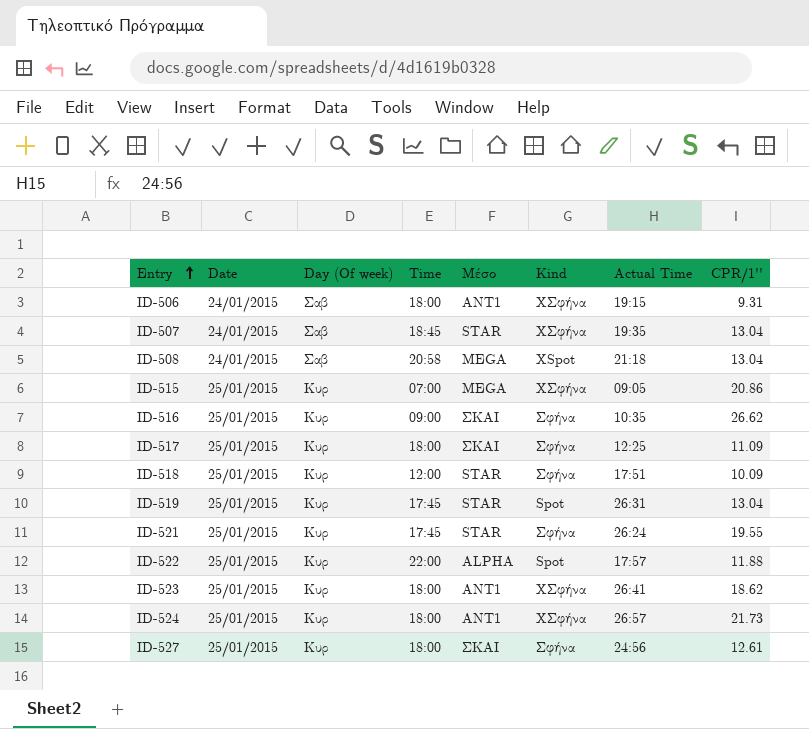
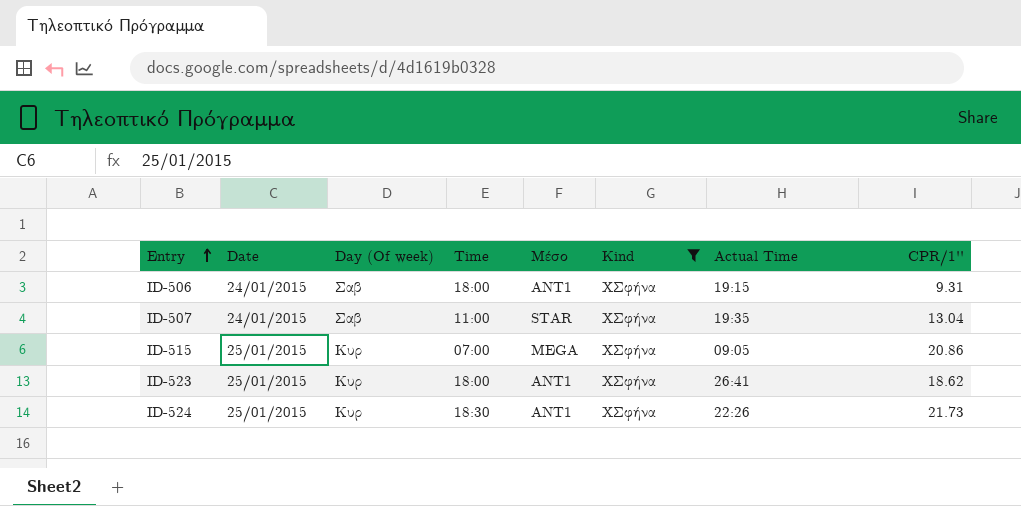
filter: none -> Kind = XΣφήνα
ID-507 | Time: 18:45 -> 11:00
ID-524 | Time: 18:00 -> 18:30
ID-524 | Actual Time: 26:57 -> 22:26

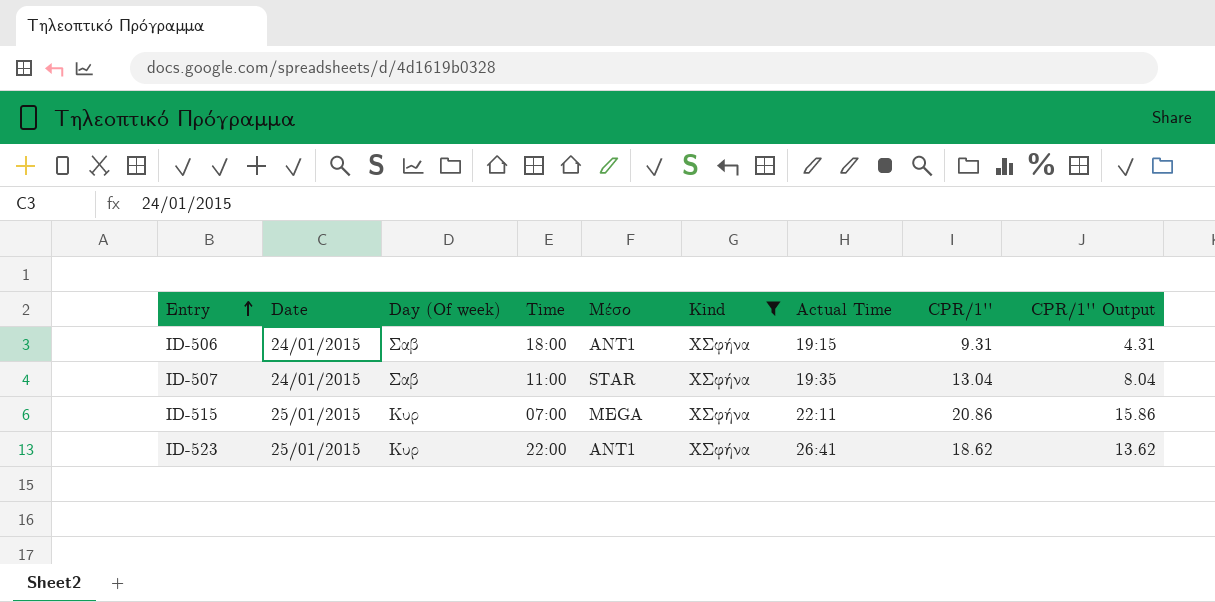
column CPR/1'' Output | formula: none -> [CPR/1''] - 5
row ID-524: 25/01/2015 | Κυρ | 18:30 | ANT1 | XΣφήνα | 22:26 | 21.73 -> none
ID-515 | Actual Time: 09:05 -> 22:11
ID-523 | Time: 18:00 -> 22:00

